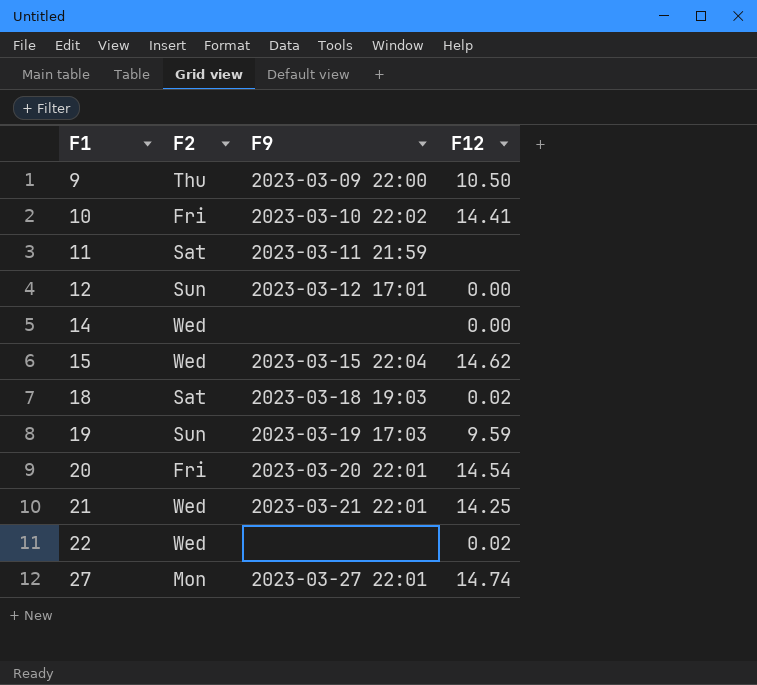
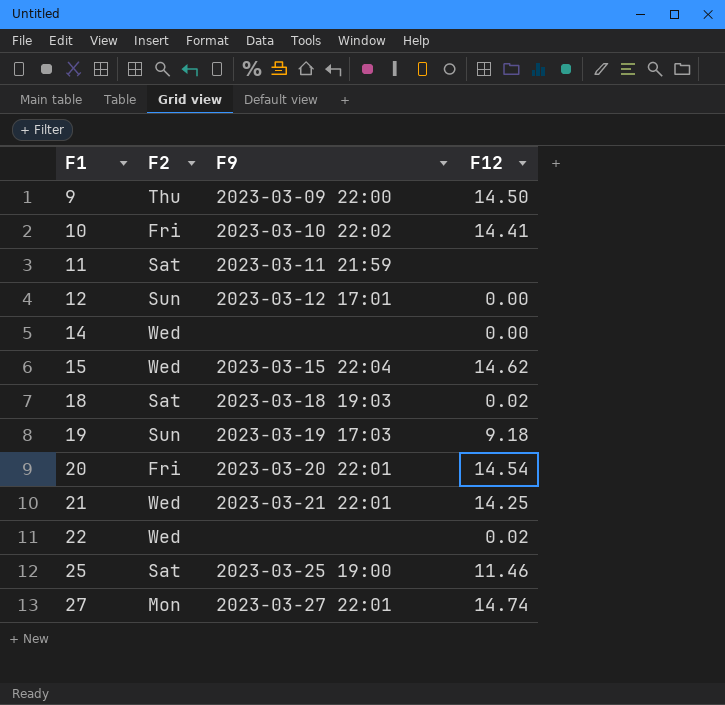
9 | F12: 10.50 -> 14.50
19 | F12: 9.59 -> 9.18
row 25: none -> Sat | 2023-03-25 19:00 | 11.46

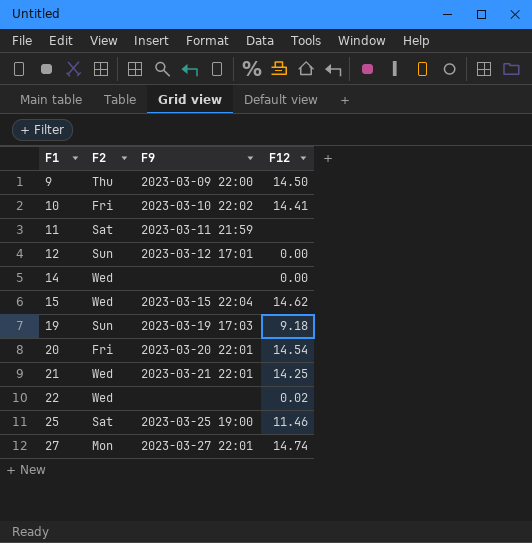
row 18: Sat | 2023-03-18 19:03 | 0.02 -> none

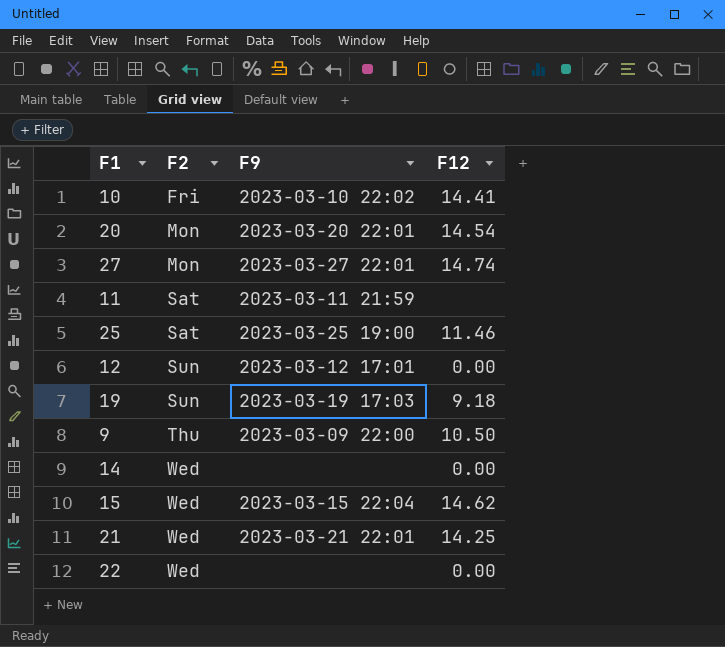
row order: F1 ascending -> F2 ascending
20 | F2: Fri -> Mon
9 | F12: 14.50 -> 10.50
22 | F12: 0.02 -> 0.00

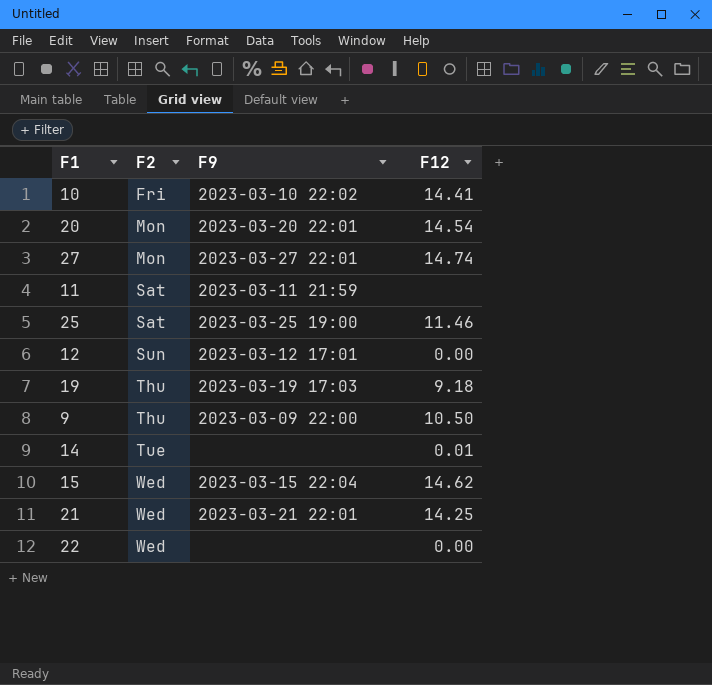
19 | F2: Sun -> Thu
14 | F2: Wed -> Tue
14 | F12: 0.00 -> 0.01

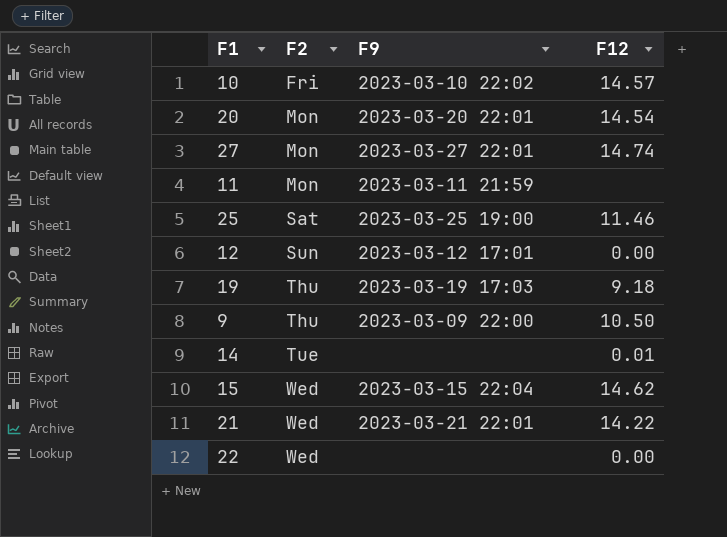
10 | F12: 14.41 -> 14.57
11 | F2: Sat -> Mon
21 | F12: 14.25 -> 14.22

